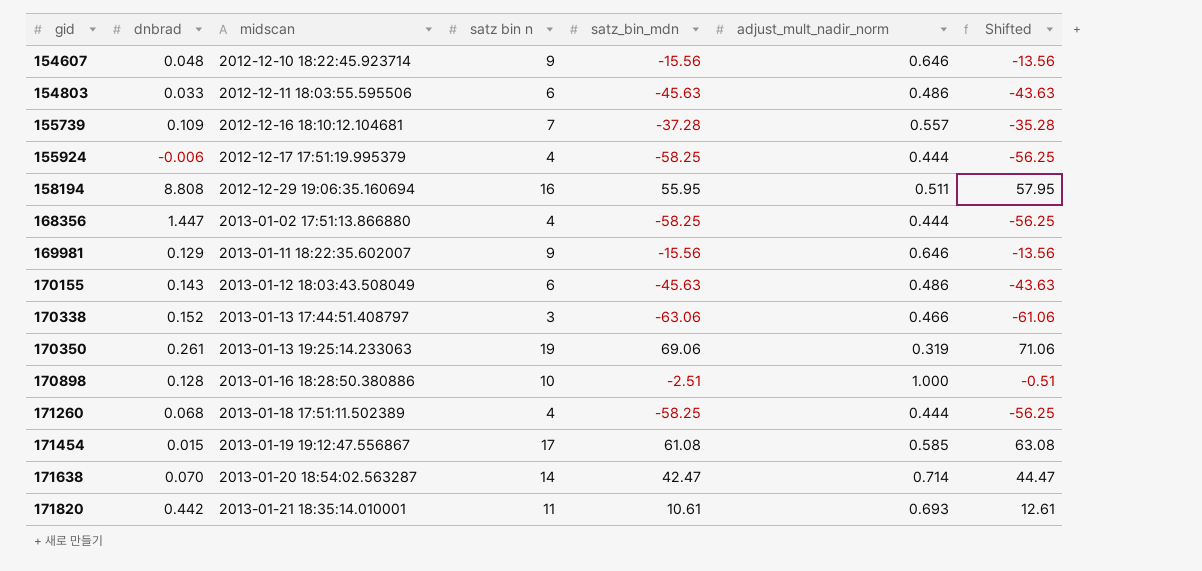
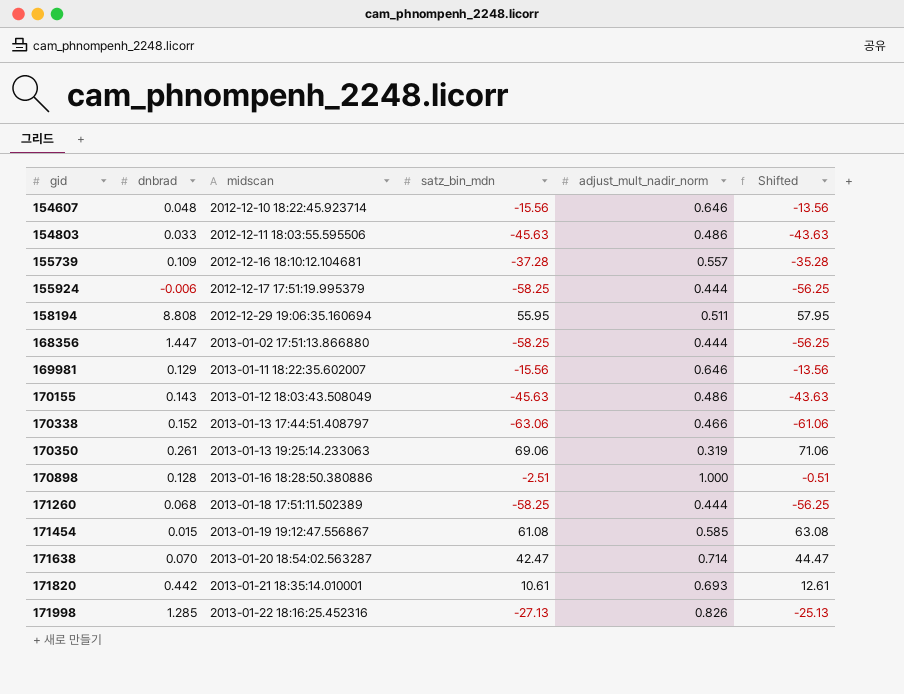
column satz bin n | position: 4 -> none
row 171998: none -> 1.285 | 2013-01-22 18:16:25.452316 | -27.13 | 0.826 | -25.13

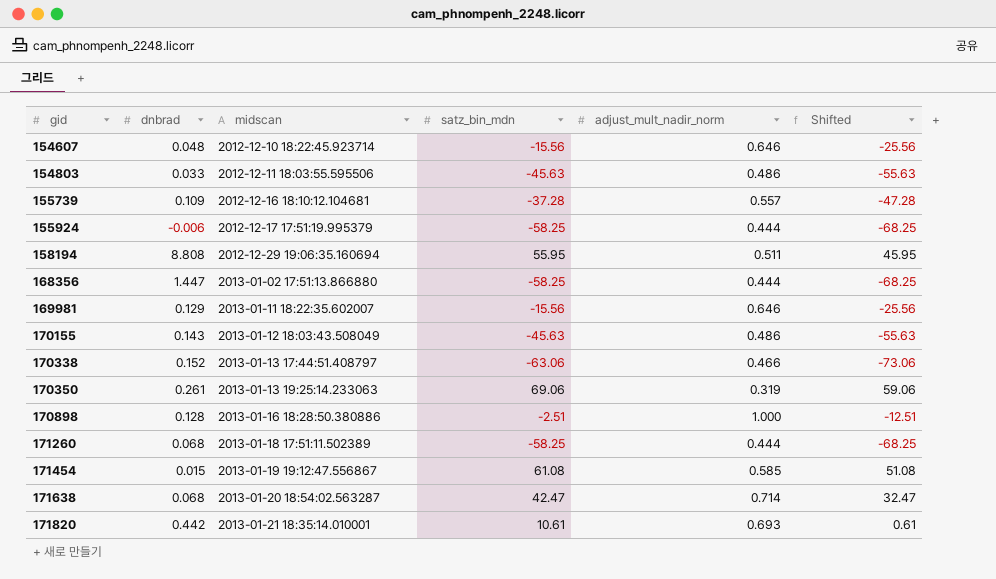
column Shifted | formula: [satz_bin_mdn] + 2 -> [satz_bin_mdn] - 10
row 171998: 1.285 | 2013-01-22 18:16:25.452316 | -27.13 | 0.826 | -25.13 -> none
171638 | dnbrad: 0.070 -> 0.068

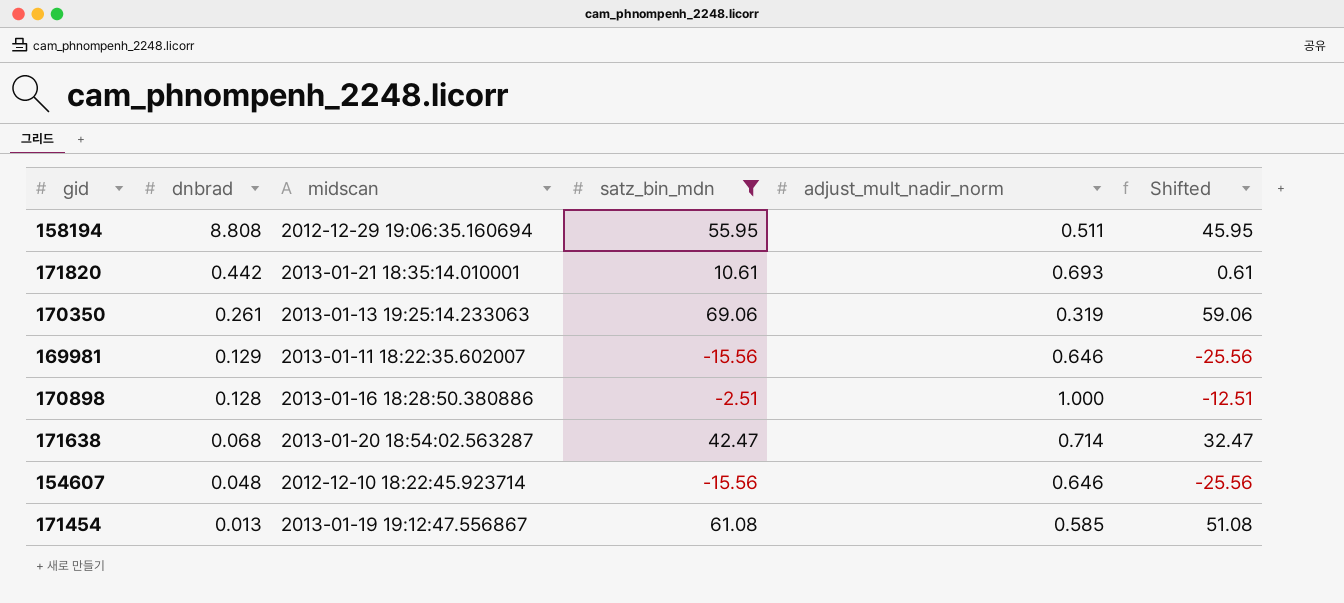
filter: none -> satz_bin_mdn >= -15.56
row order: gid ascending -> dnbrad descending
171454 | dnbrad: 0.015 -> 0.013

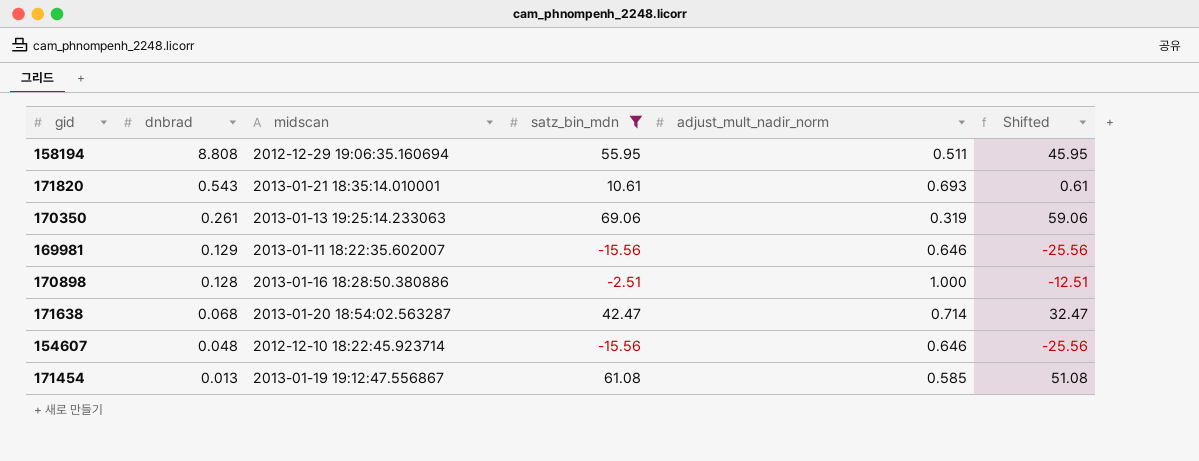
171820 | dnbrad: 0.442 -> 0.543

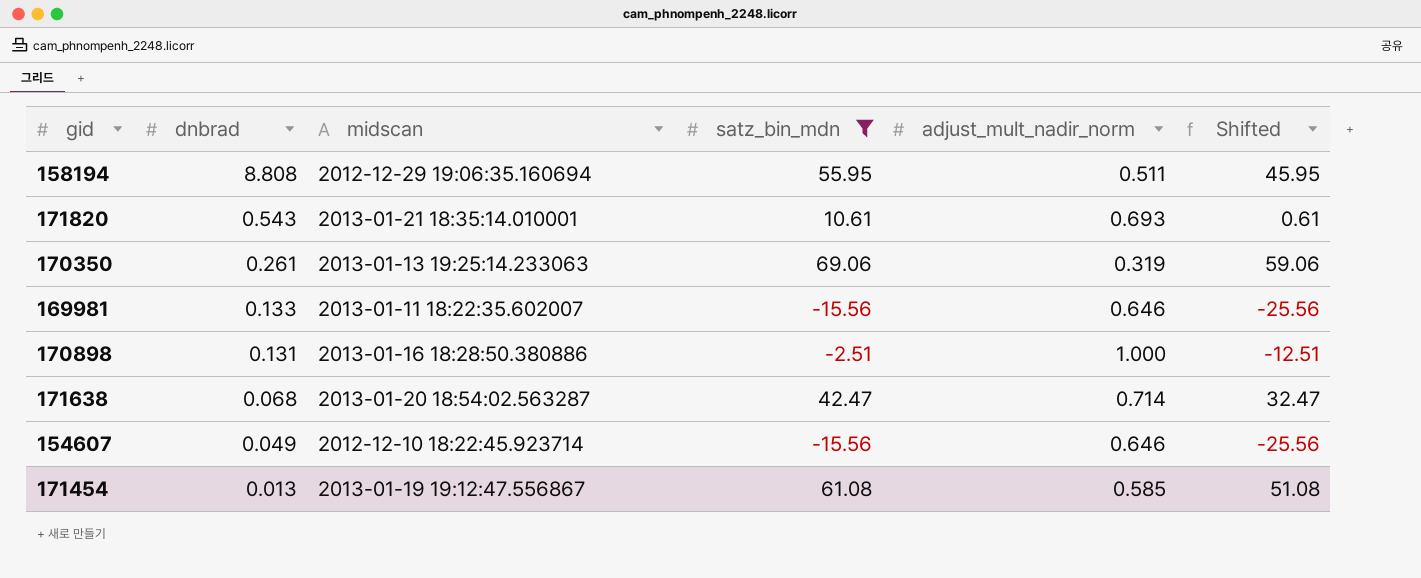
169981 | dnbrad: 0.129 -> 0.133
170898 | dnbrad: 0.128 -> 0.131
154607 | dnbrad: 0.048 -> 0.049

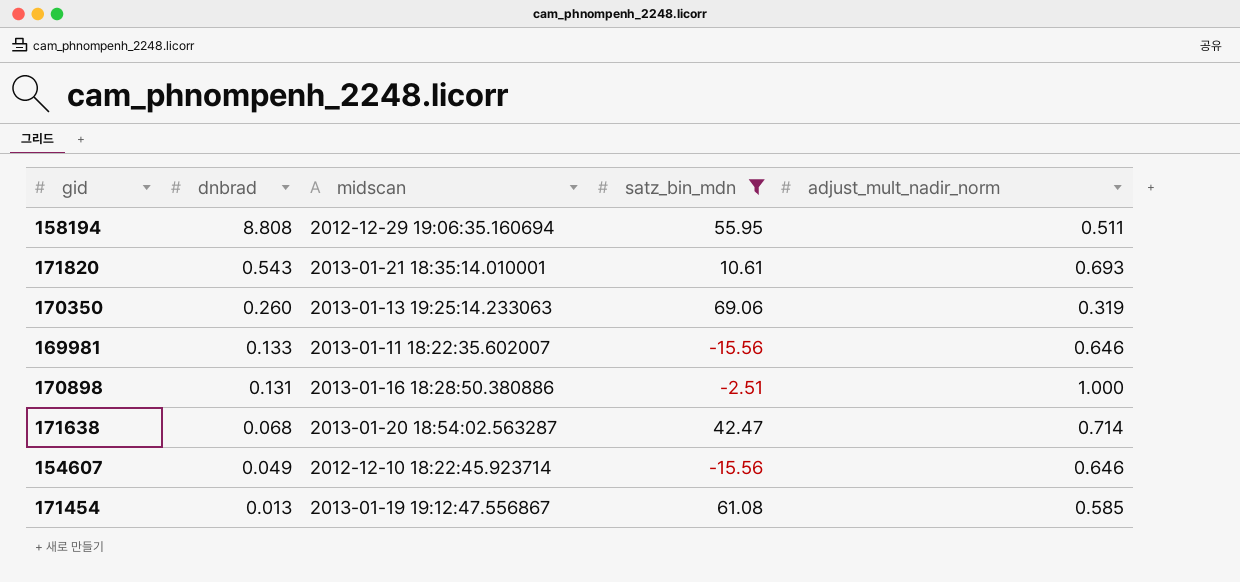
column Shifted | formula: [satz_bin_mdn] - 10 -> none
170350 | dnbrad: 0.261 -> 0.260

